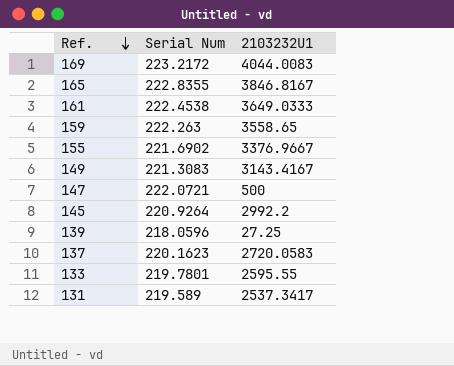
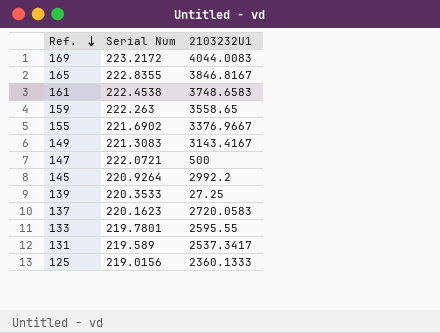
161 | 2103232U1: 3649.0333 -> 3748.6583
139 | Serial Num: 218.0596 -> 220.3533
row 125: none -> 219.0156 | 2360.1333

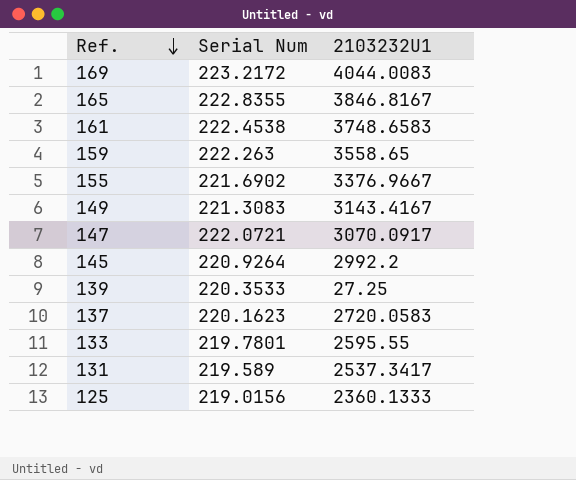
147 | 2103232U1: 500 -> 3070.0917

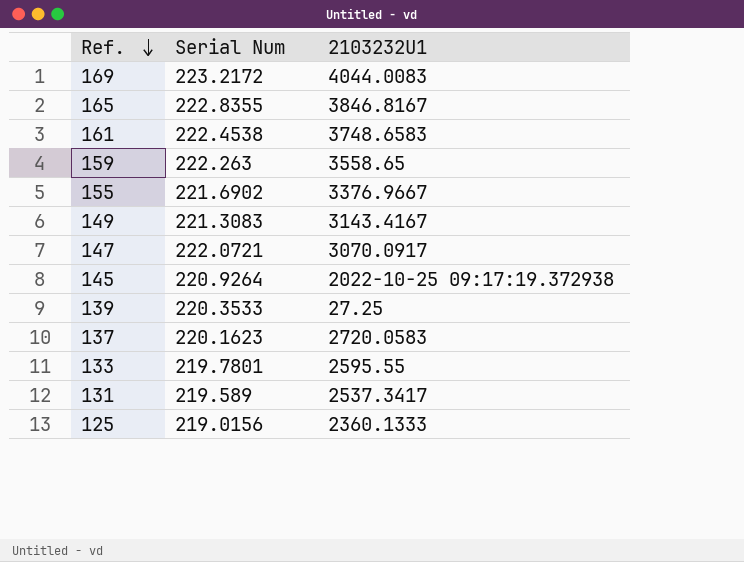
145 | 2103232U1: 2992.2 -> 2022-10-25 09:17:19.372938

